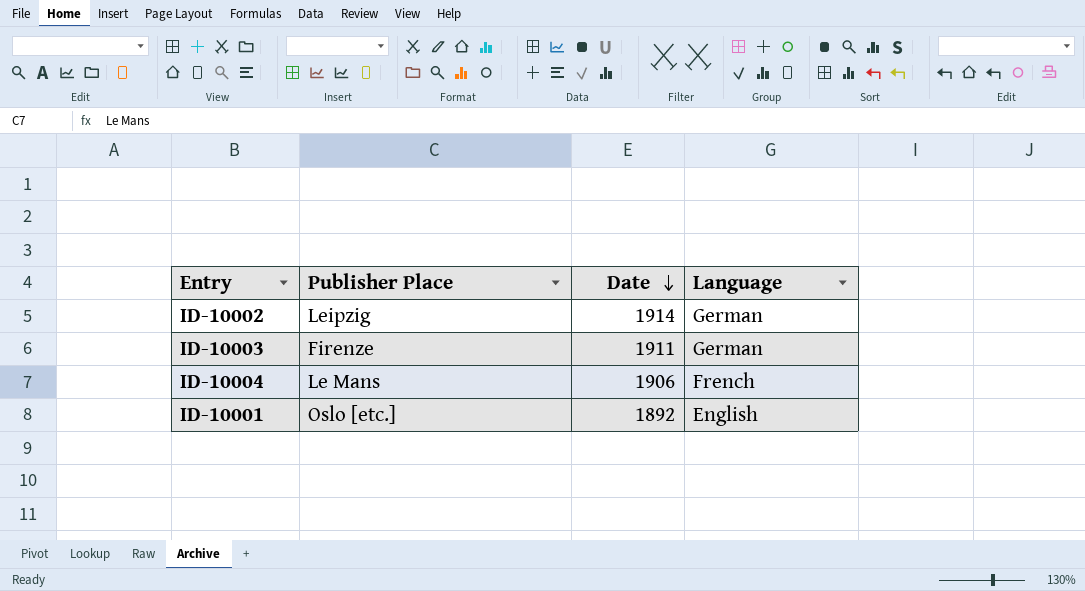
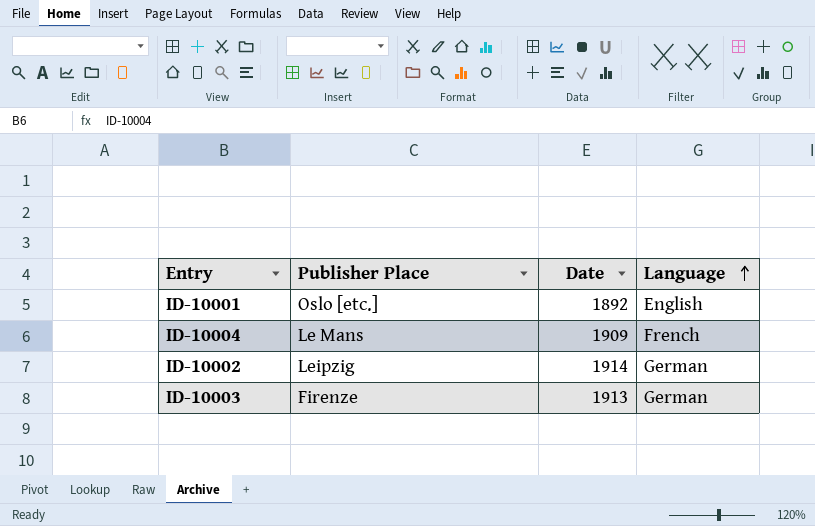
row order: Date descending -> Language ascending
ID-10004 | Date: 1906 -> 1909
ID-10003 | Date: 1911 -> 1913

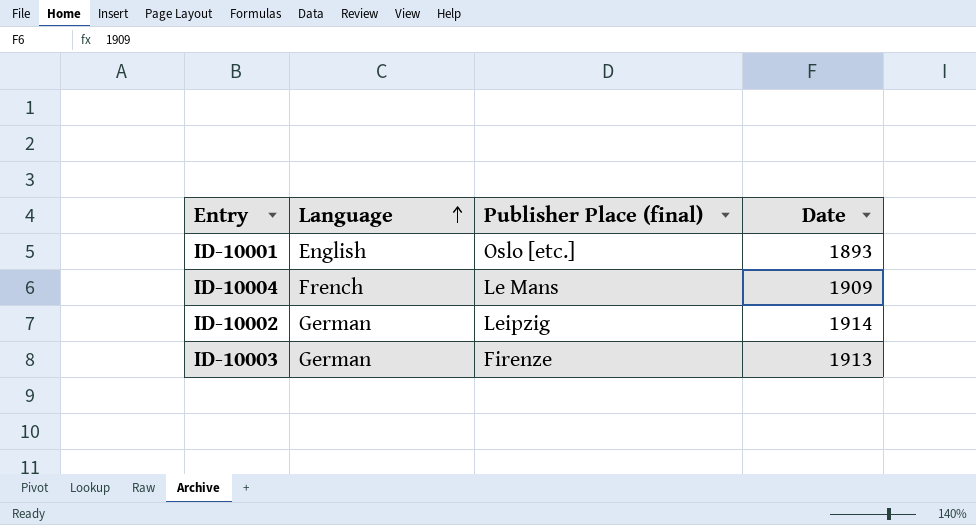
column Language | position: 4 -> 2
column name: Publisher Place -> Publisher Place (final)
ID-10001 | Date: 1892 -> 1893

